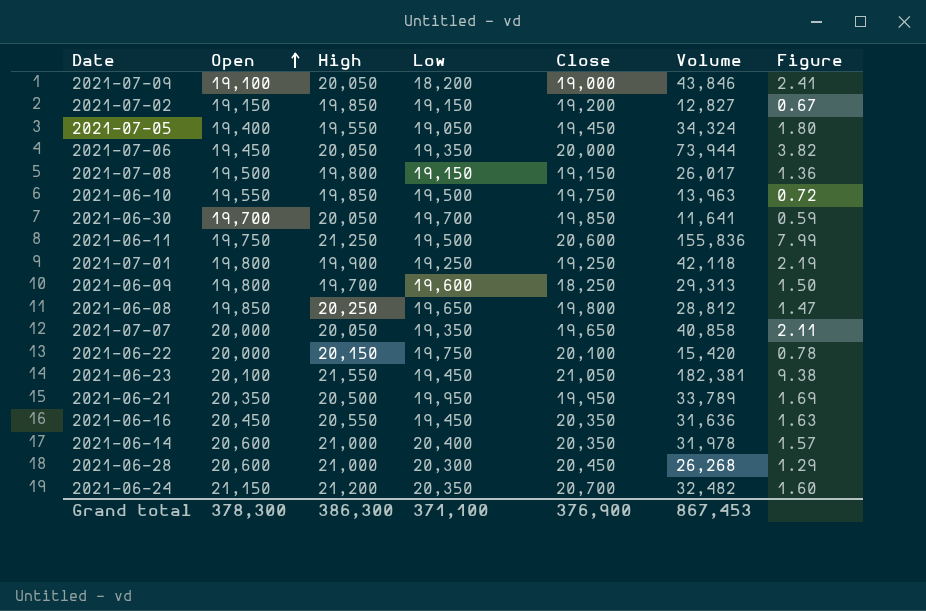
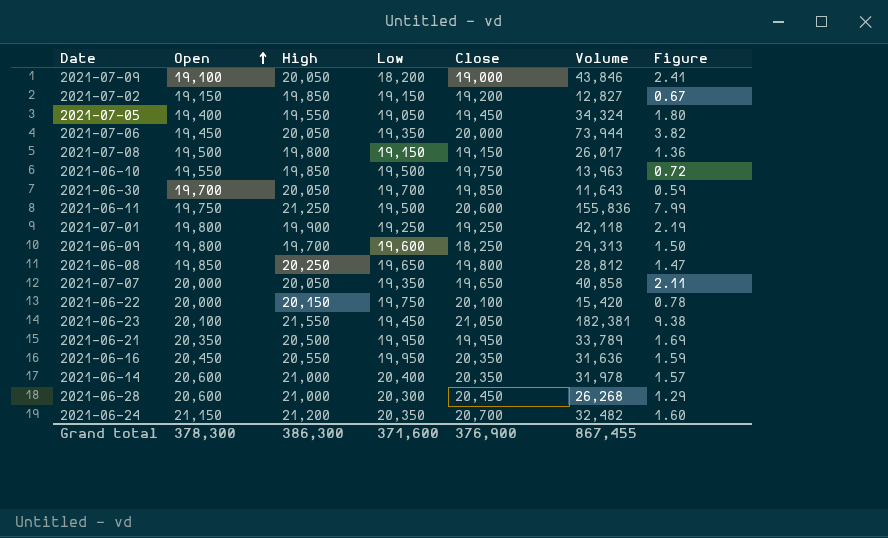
2021-06-30 | Volume: 11,641 -> 11,643
2021-06-16 | Low: 19,450 -> 19,950
2021-06-16 | Figure: 1.63 -> 1.59
Grand total | Low: 371,100 -> 371,600
Grand total | Volume: 867,453 -> 867,455

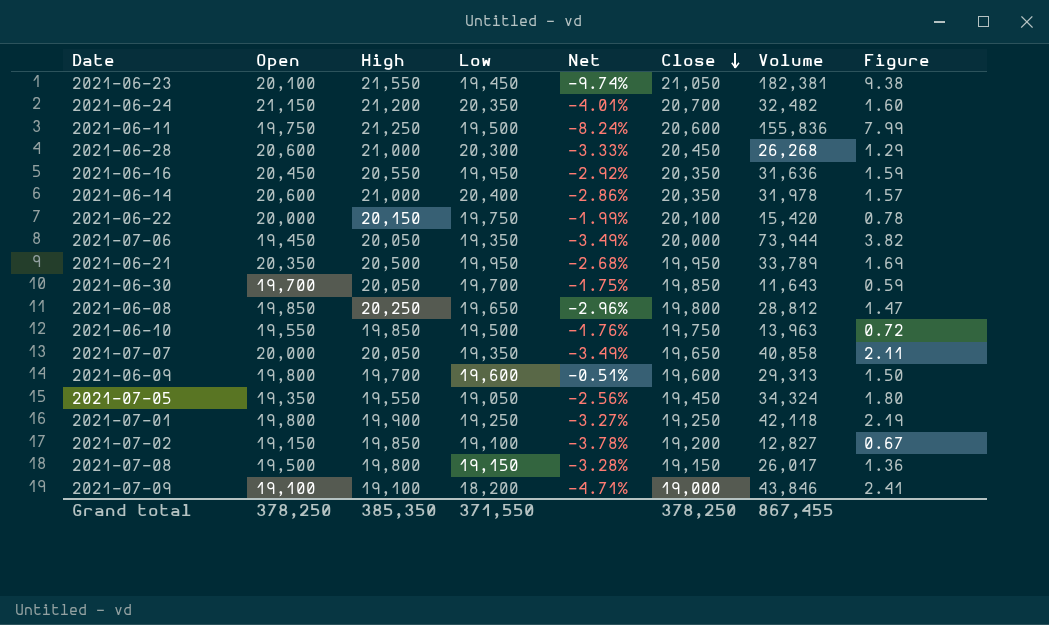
row order: Open ascending -> Close descending
column Net | formula: none -> ([Low] - [High]) / [High]
2021-06-09 | Close: 18,250 -> 19,600
2021-07-05 | Open: 19,400 -> 19,350
2021-07-02 | Low: 19,150 -> 19,100
2021-07-09 | High: 20,050 -> 19,100
Grand total | Open: 378,300 -> 378,250
Grand total | High: 386,300 -> 385,350
Grand total | Low: 371,600 -> 371,550
Grand total | Close: 376,900 -> 378,250

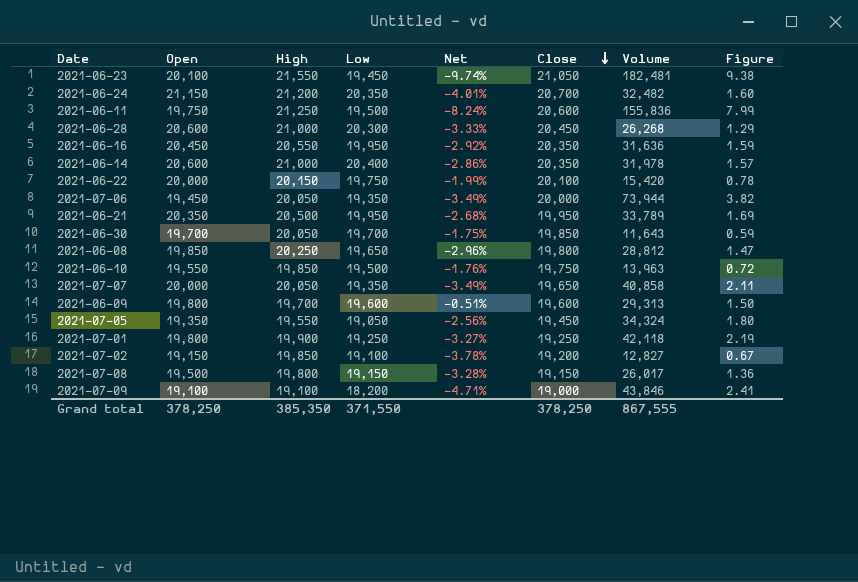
2021-06-23 | Volume: 182,381 -> 182,481
Grand total | Volume: 867,455 -> 867,555

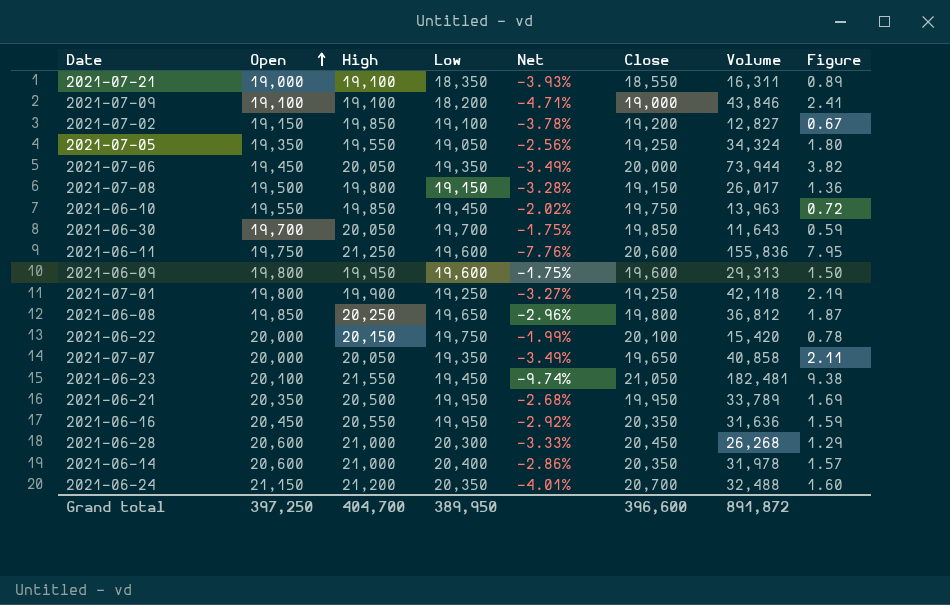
row order: Close descending -> Open ascending
row 2021-07-21: none -> 19,000 | 19,100 | 18,350 | -3.93% | 18,550 | 16,311 | 0.89
2021-07-05 | Close: 19,450 -> 19,250
2021-06-10 | Low: 19,500 -> 19,450
2021-06-10 | Net: -1.76% -> -2.02%
2021-06-11 | Low: 19,500 -> 19,600
2021-06-11 | Net: -8.24% -> -7.76%
2021-06-11 | Figure: 7.99 -> 7.95
2021-06-09 | High: 19,700 -> 19,950
2021-06-09 | Net: -0.51% -> -1.75%
2021-06-08 | Volume: 28,812 -> 36,812
2021-06-08 | Figure: 1.47 -> 1.87
2021-06-24 | Volume: 32,482 -> 32,488
Grand total | Open: 378,250 -> 397,250
Grand total | High: 385,350 -> 404,700
Grand total | Low: 371,550 -> 389,950
Grand total | Close: 378,250 -> 396,600
Grand total | Volume: 867,555 -> 891,872

